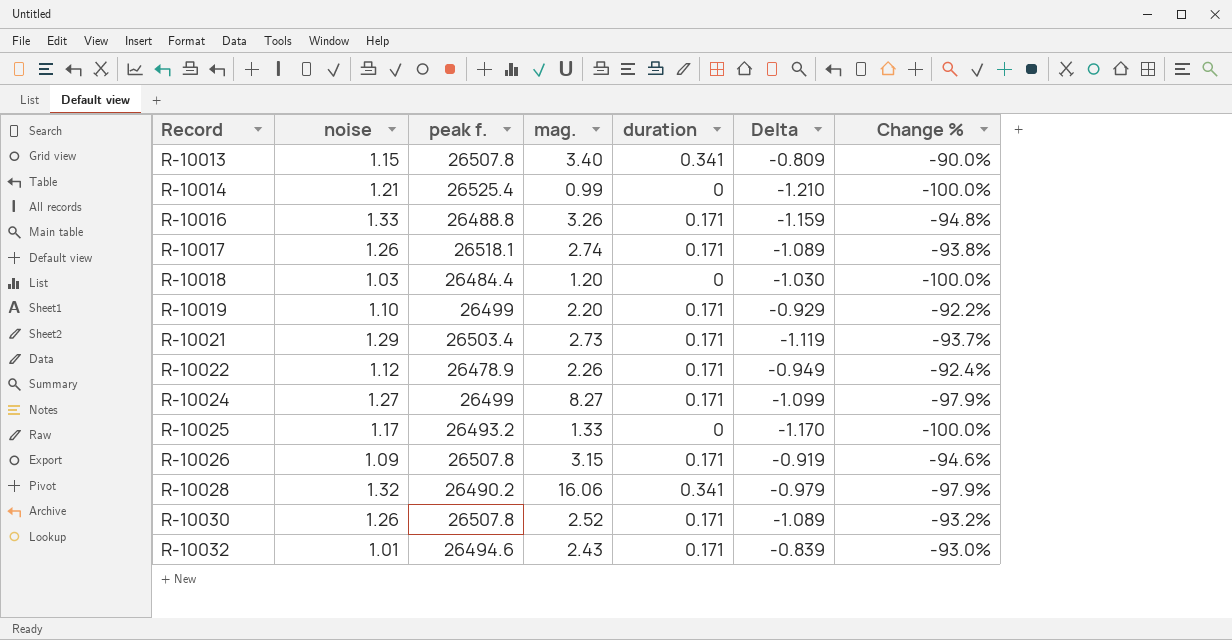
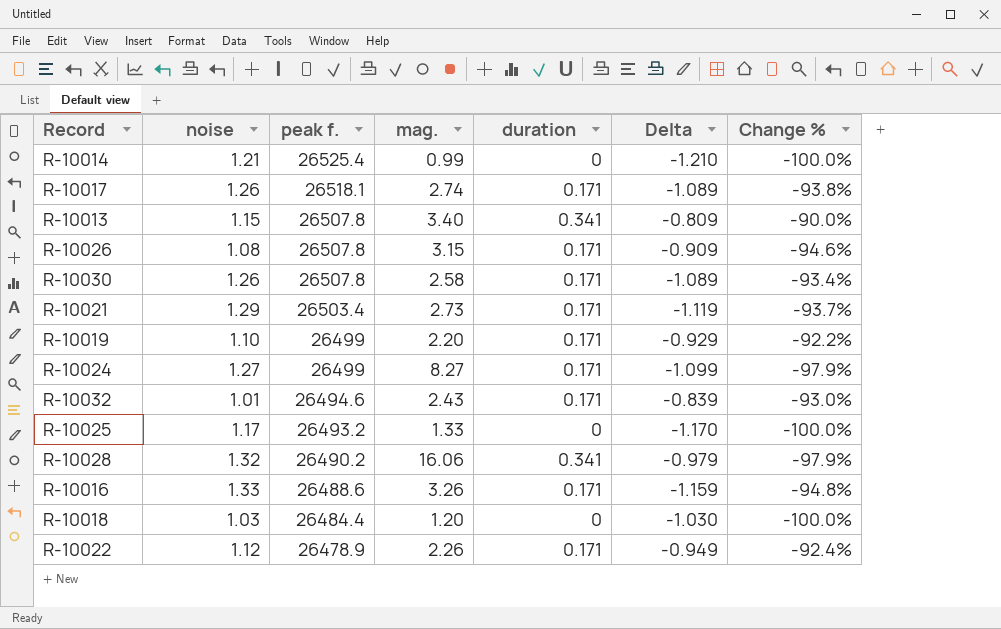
row order: Record ascending -> peak f. descending
R-10026 | noise: 1.09 -> 1.08
R-10026 | Delta: -0.919 -> -0.909
R-10030 | mag.: 2.52 -> 2.58
R-10030 | Change %: -93.2% -> -93.4%
R-10016 | peak f.: 26488.8 -> 26488.6

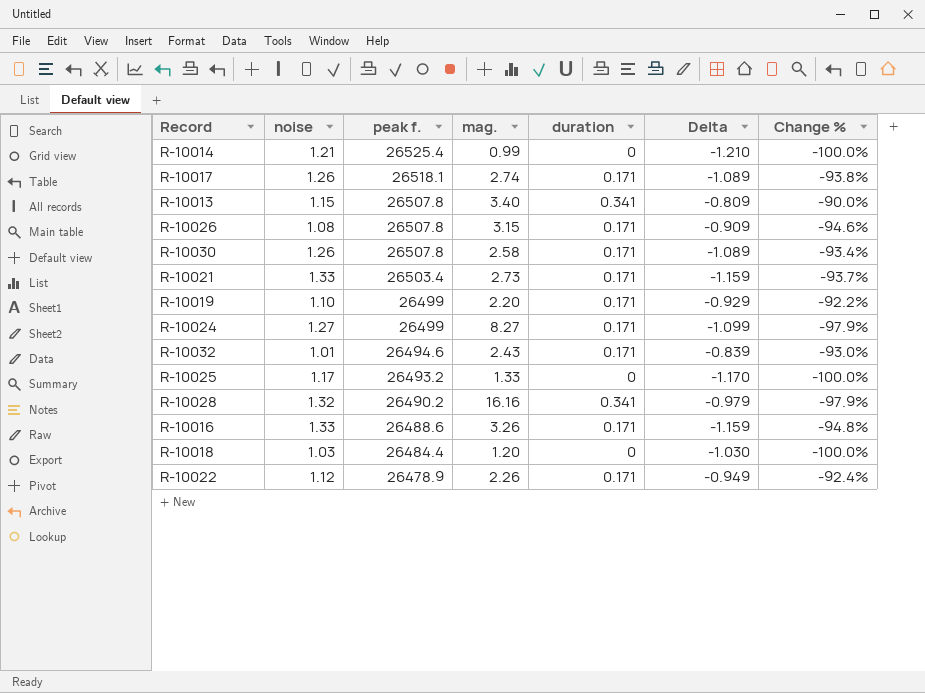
R-10021 | noise: 1.29 -> 1.33
R-10021 | Delta: -1.119 -> -1.159
R-10028 | mag.: 16.06 -> 16.16

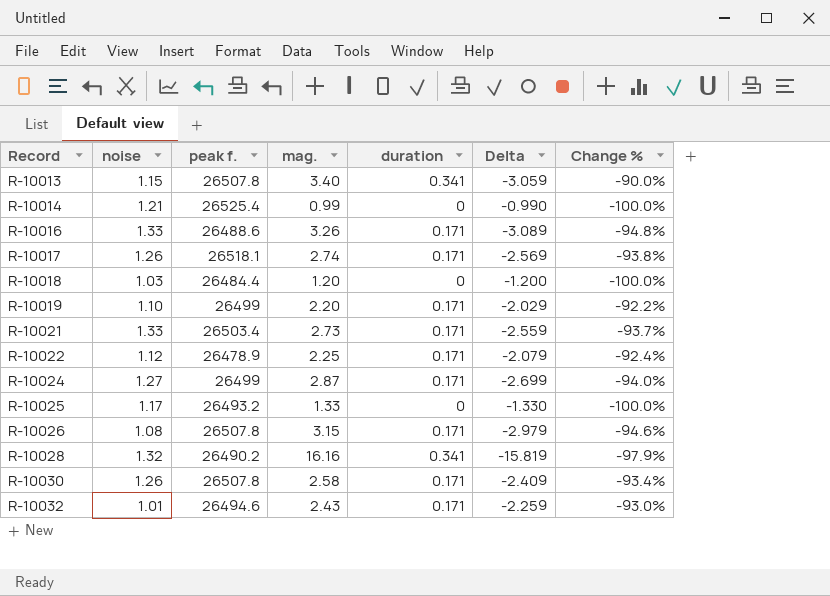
row order: peak f. descending -> Record ascending
column Delta | formula: [duration] - [noise] -> [duration] - [mag.]
R-10022 | mag.: 2.26 -> 2.25
R-10024 | mag.: 8.27 -> 2.87
R-10024 | Change %: -97.9% -> -94.0%

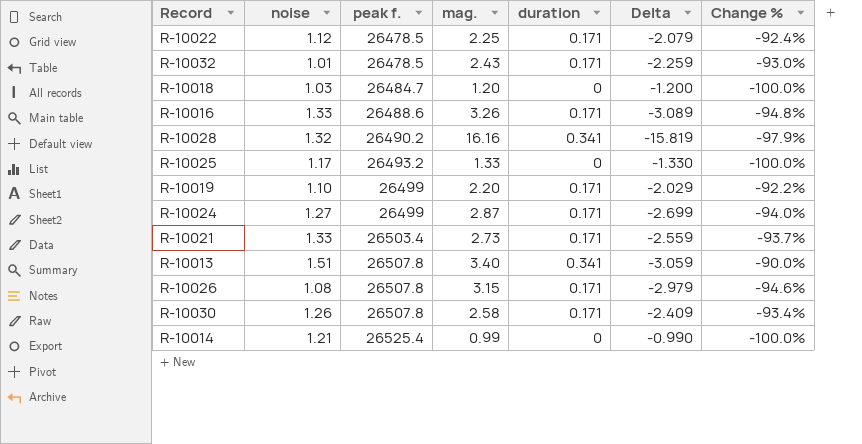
row order: Record ascending -> peak f. ascending
row R-10017: 1.26 | 26518.1 | 2.74 | 0.171 | -2.569 | -93.8% -> none
R-10022 | peak f.: 26478.9 -> 26478.5
R-10032 | peak f.: 26494.6 -> 26478.5
R-10018 | peak f.: 26484.4 -> 26484.7
R-10013 | noise: 1.15 -> 1.51

